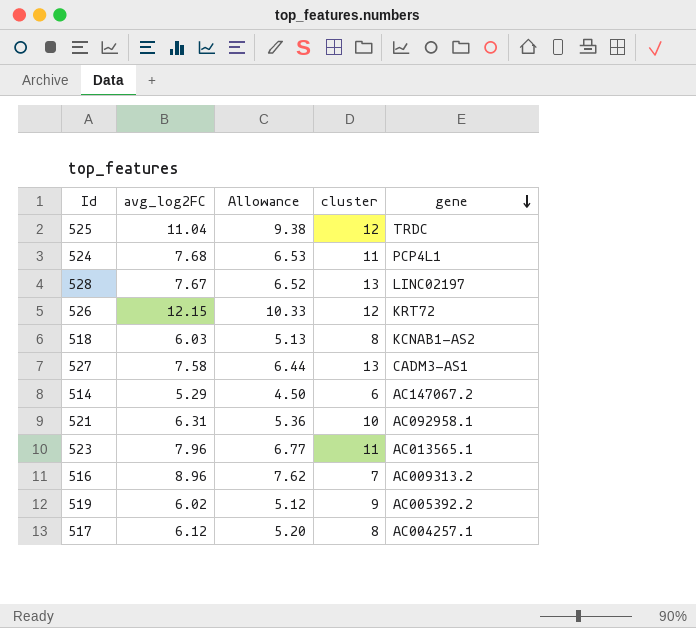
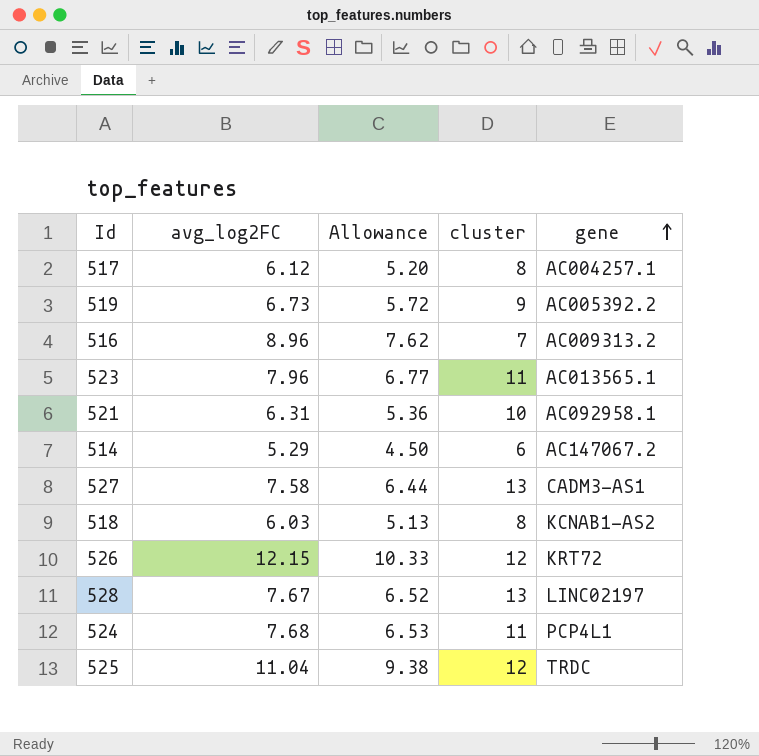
row order: gene descending -> gene ascending
519 | avg_log2FC: 6.02 -> 6.73
519 | Allowance: 5.12 -> 5.72

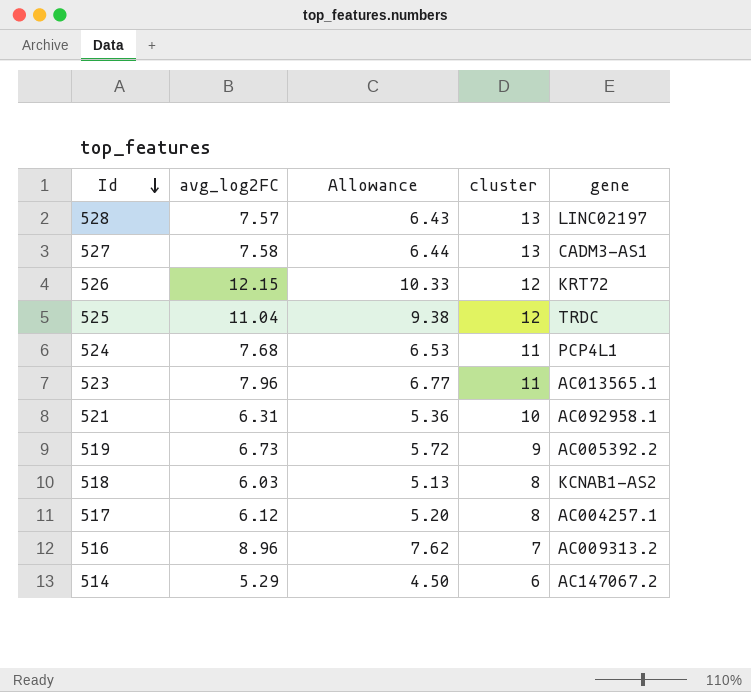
row order: gene ascending -> Id descending
528 | avg_log2FC: 7.67 -> 7.57
528 | Allowance: 6.52 -> 6.43

